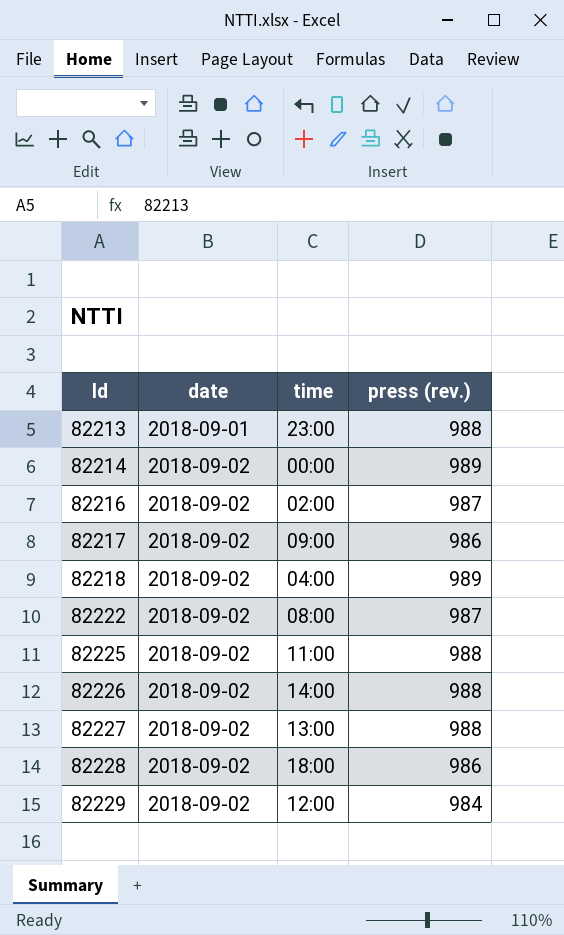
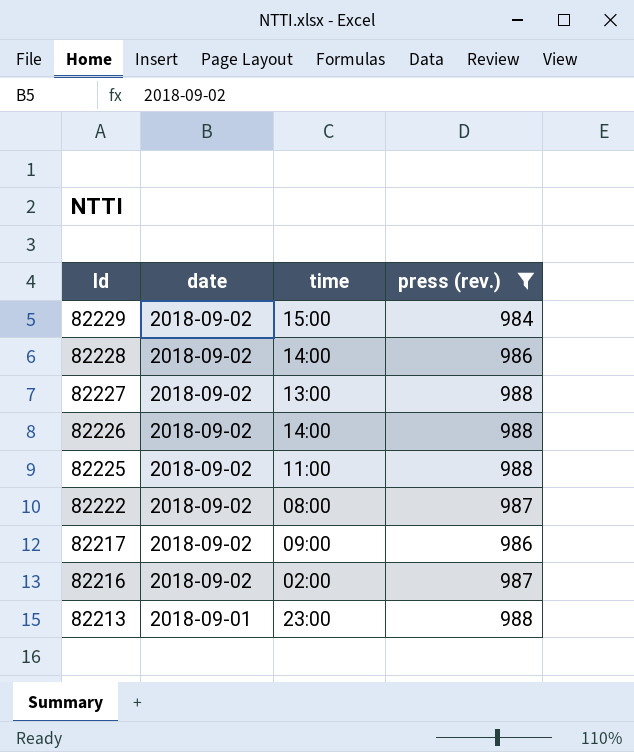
filter: none -> press (rev.) != 989
row order: Id ascending -> Id descending
82229 | time: 12:00 -> 15:00
82228 | time: 18:00 -> 14:00

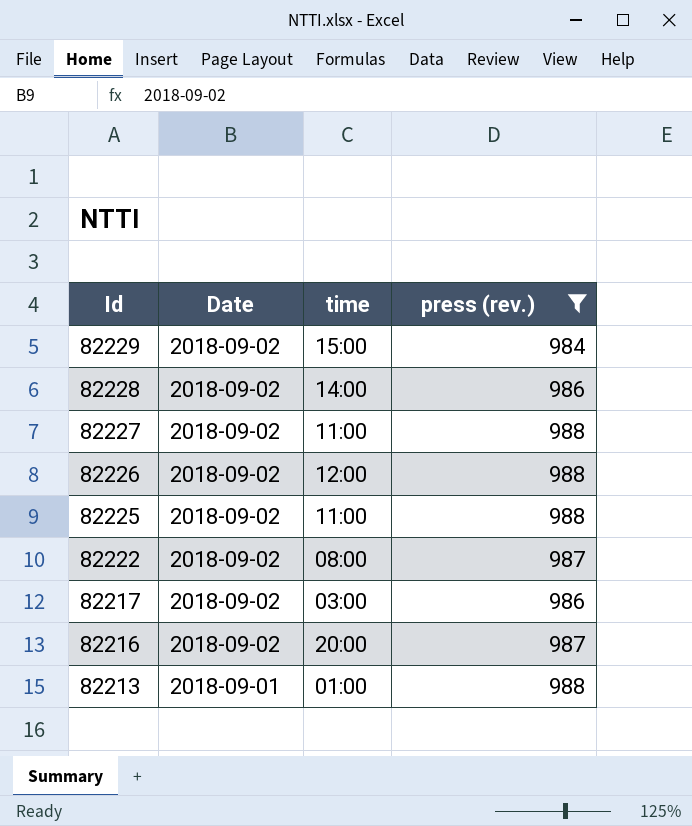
column name: date -> Date
82227 | time: 13:00 -> 11:00
82226 | time: 14:00 -> 12:00
82217 | time: 09:00 -> 03:00
82216 | time: 02:00 -> 20:00
82213 | time: 23:00 -> 01:00

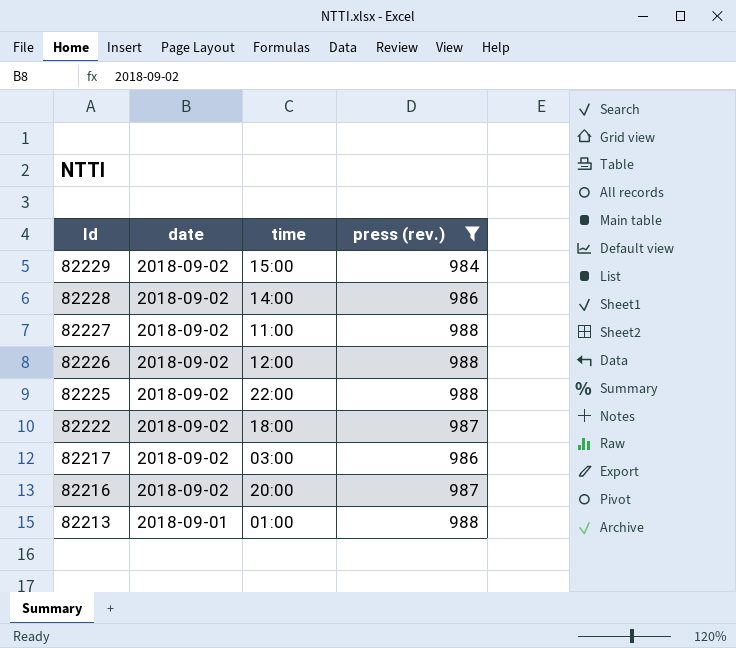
column name: Date -> date
82225 | time: 11:00 -> 22:00
82222 | time: 08:00 -> 18:00

